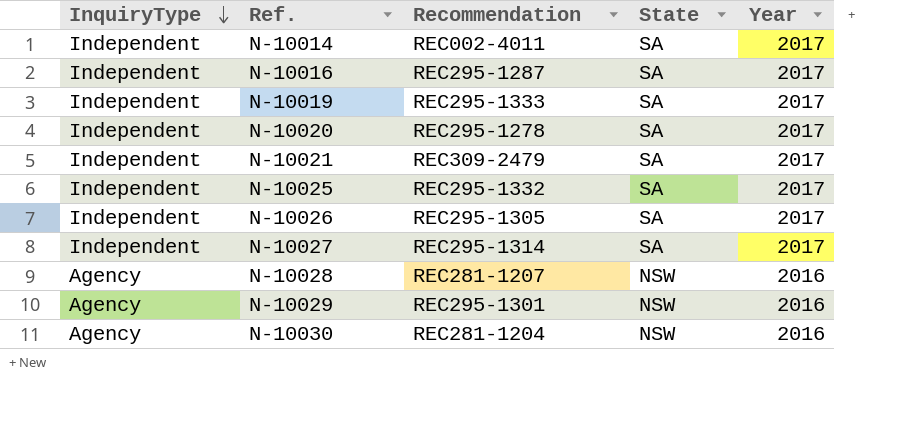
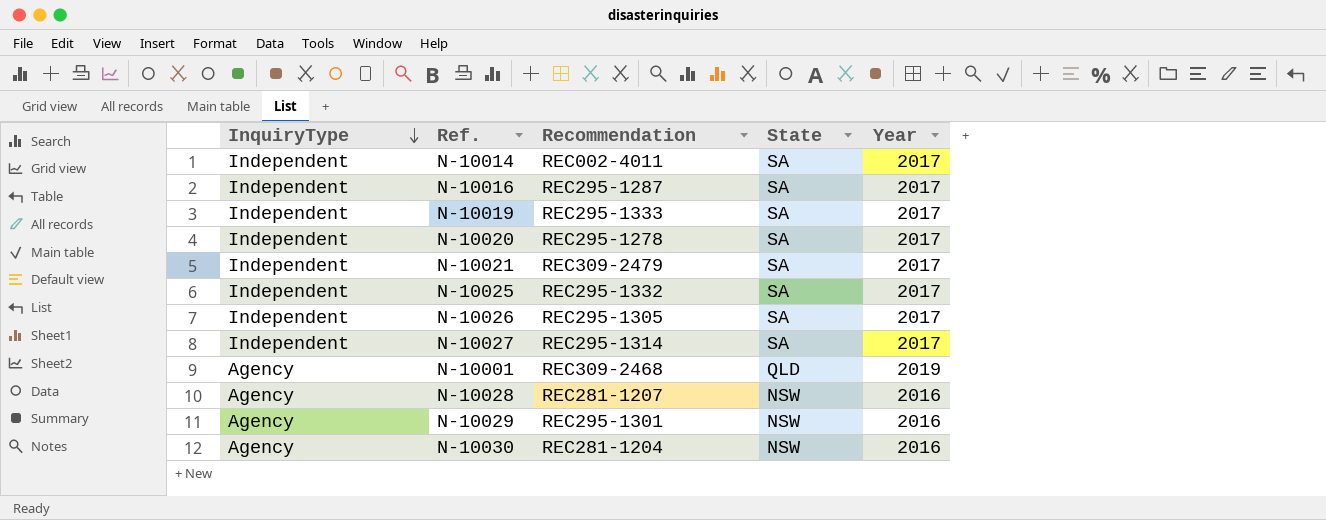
row N-10001: none -> Agency | REC309-2468 | QLD | 2019

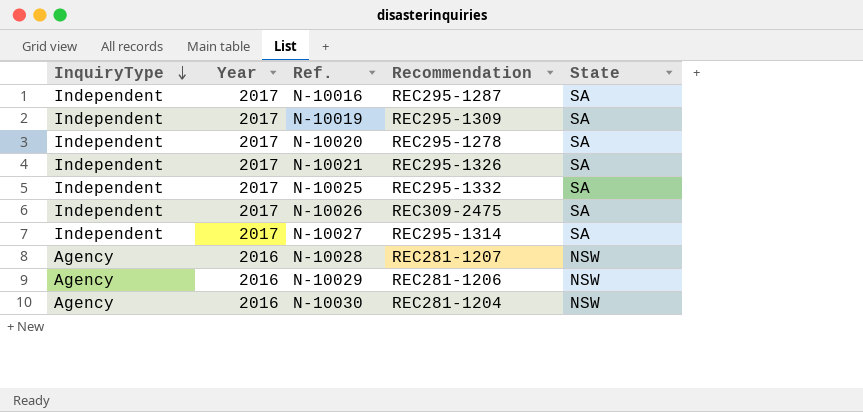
column Year | position: 5 -> 2
row N-10014: Independent | REC002-4011 | SA | 2017 -> none
row N-10001: Agency | REC309-2468 | QLD | 2019 -> none
N-10019 | Recommendation: REC295-1333 -> REC295-1309
N-10021 | Recommendation: REC309-2479 -> REC295-1326
N-10026 | Recommendation: REC295-1305 -> REC309-2475
N-10029 | Recommendation: REC295-1301 -> REC281-1206

